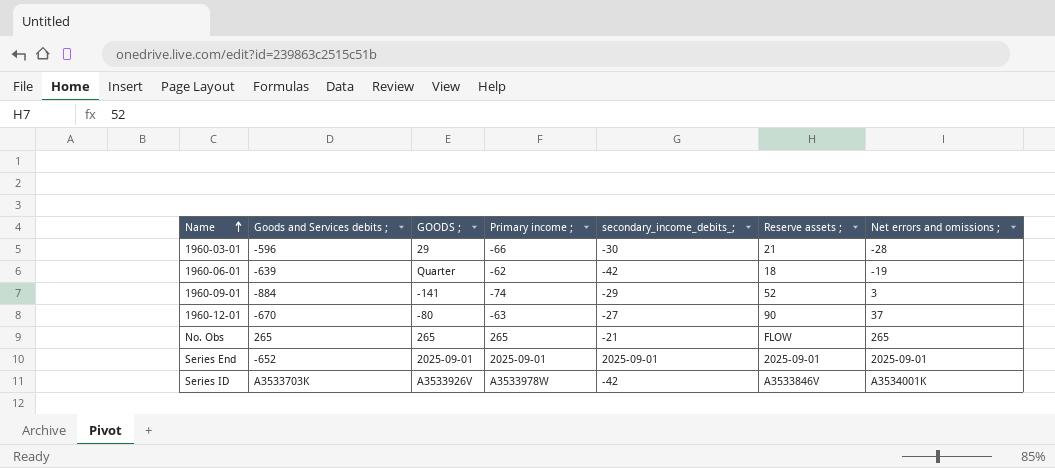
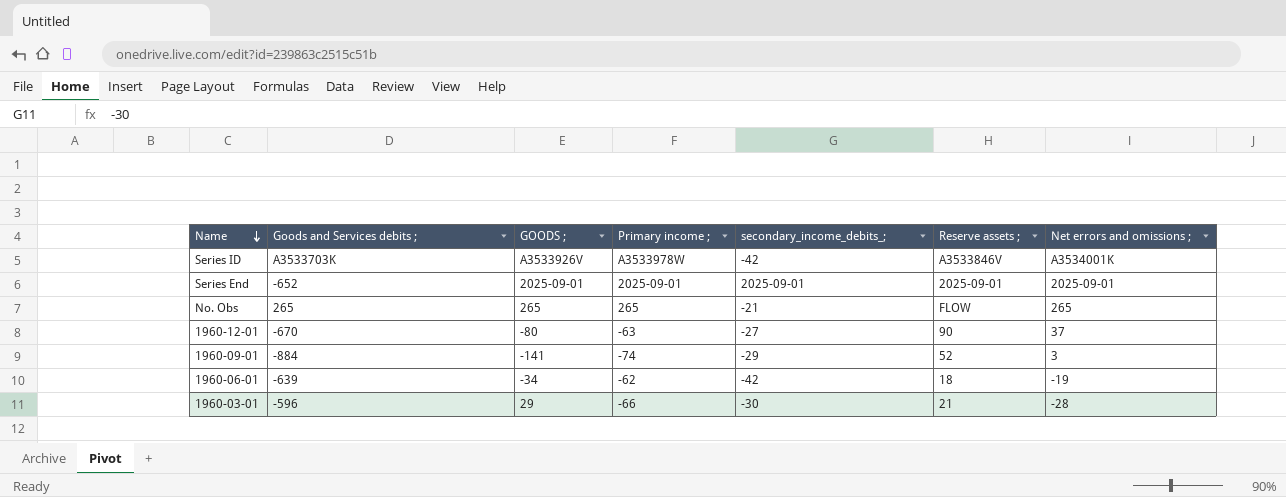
row order: Name ascending -> Name descending
1960-06-01 | GOODS ;: Quarter -> -34

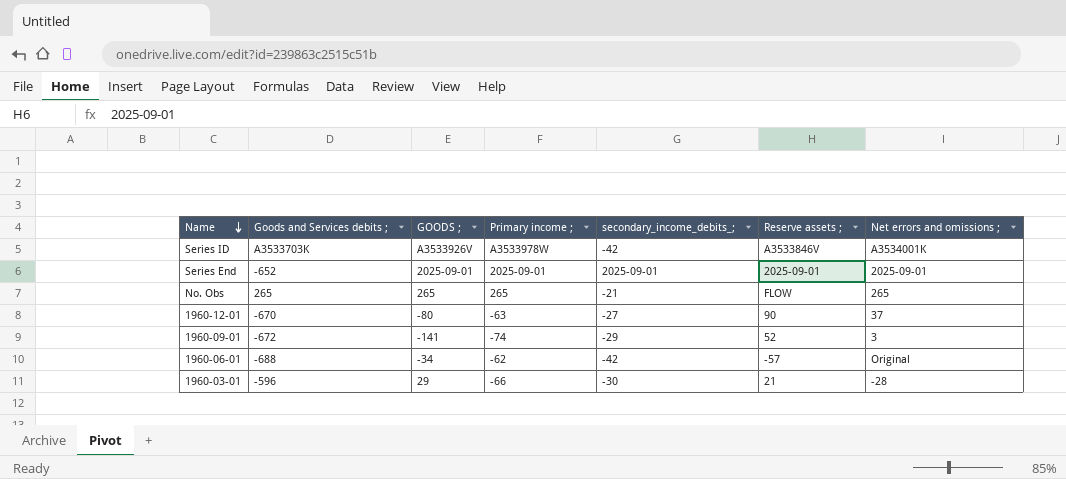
1960-09-01 | Goods and Services debits ;: -884 -> -672
1960-06-01 | Goods and Services debits ;: -639 -> -688
1960-06-01 | Reserve assets ;: 18 -> -57
1960-06-01 | Net errors and omissions ;: -19 -> Original

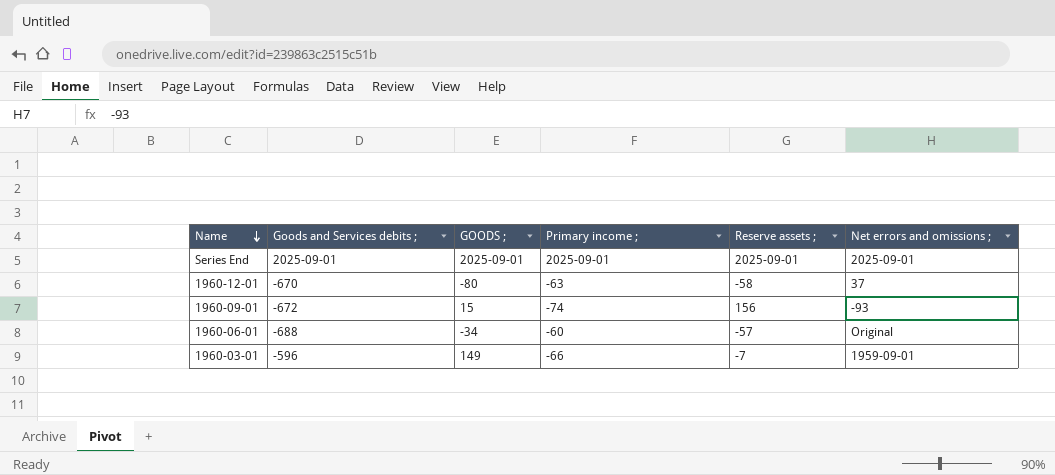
column secondary_income_debits_; | position: 5 -> none
row Series ID: A3533703K | A3533926V | A3533978W | -42 | A3533846V | A3534001K -> none
row No. Obs: 265 | 265 | 265 | -21 | FLOW | 265 -> none
Series End | Goods and Services debits ;: -652 -> 2025-09-01
1960-12-01 | Reserve assets ;: 90 -> -58
1960-09-01 | GOODS ;: -141 -> 15
1960-09-01 | Reserve assets ;: 52 -> 156
1960-09-01 | Net errors and omissions ;: 3 -> -93
1960-06-01 | Primary income ;: -62 -> -60
1960-03-01 | GOODS ;: 29 -> 149
1960-03-01 | Reserve assets ;: 21 -> -7
1960-03-01 | Net errors and omissions ;: -28 -> 1959-09-01

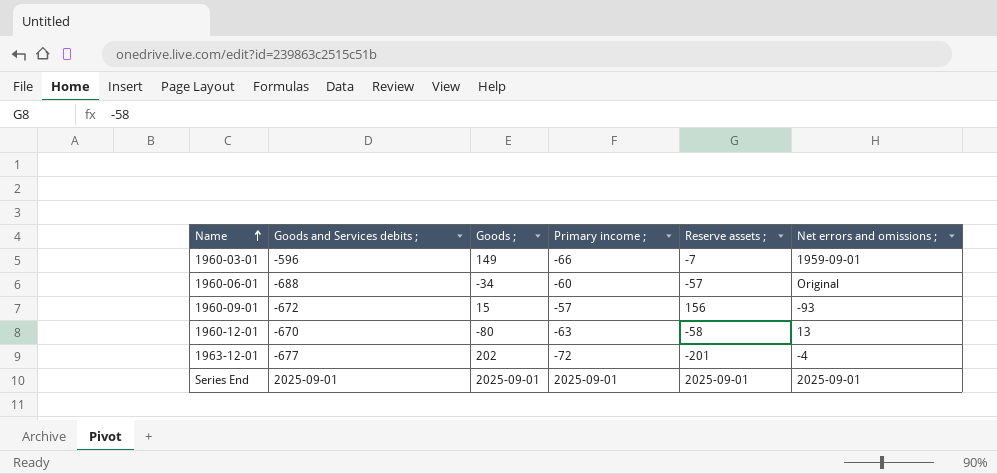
row order: Name descending -> Name ascending
column name: GOODS ; -> Goods ;
1960-09-01 | Primary income ;: -74 -> -57
1960-12-01 | Net errors and omissions ;: 37 -> 13
row 1963-12-01: none -> -677 | 202 | -72 | -201 | -4

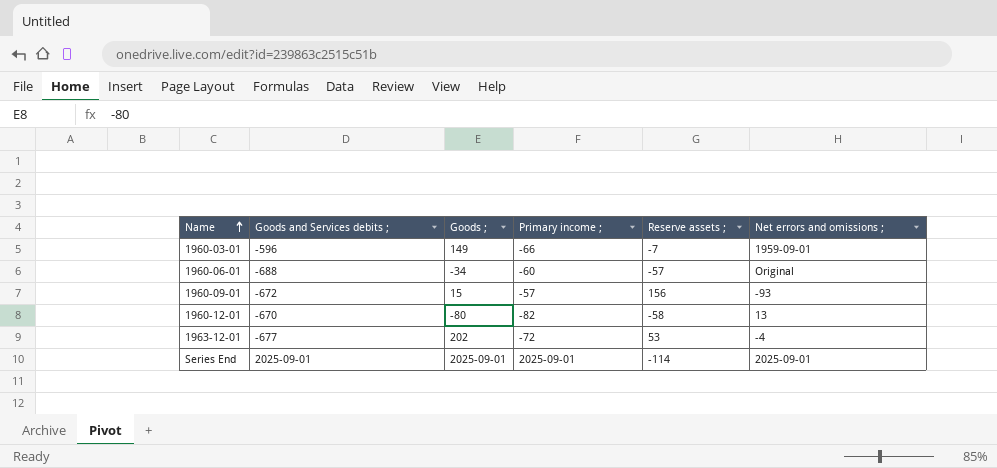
1960-12-01 | Primary income ;: -63 -> -82
1963-12-01 | Reserve assets ;: -201 -> 53
Series End | Reserve assets ;: 2025-09-01 -> -114

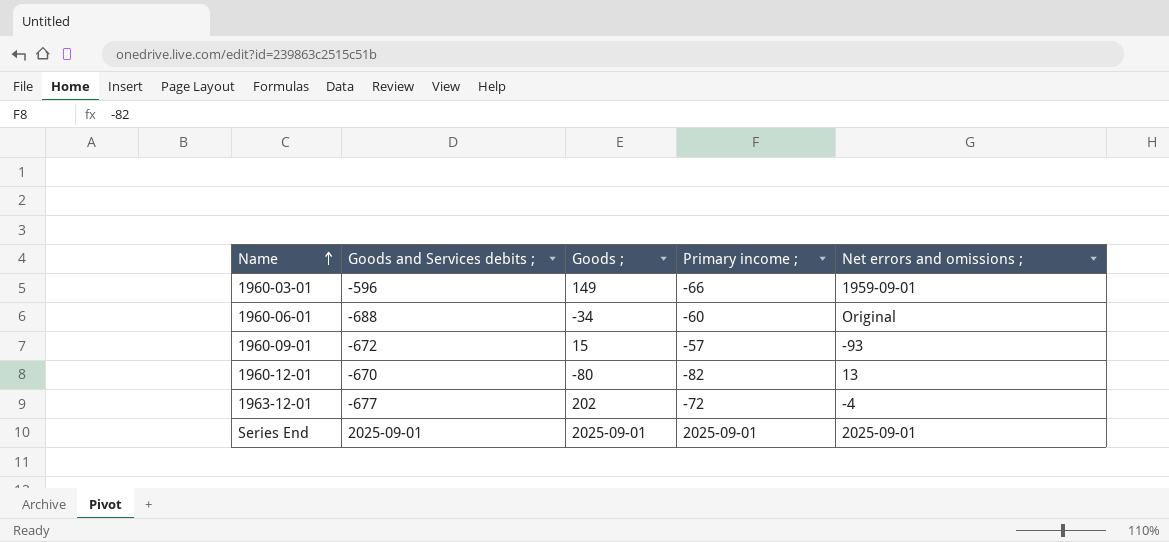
column Reserve assets ; | position: 5 -> none

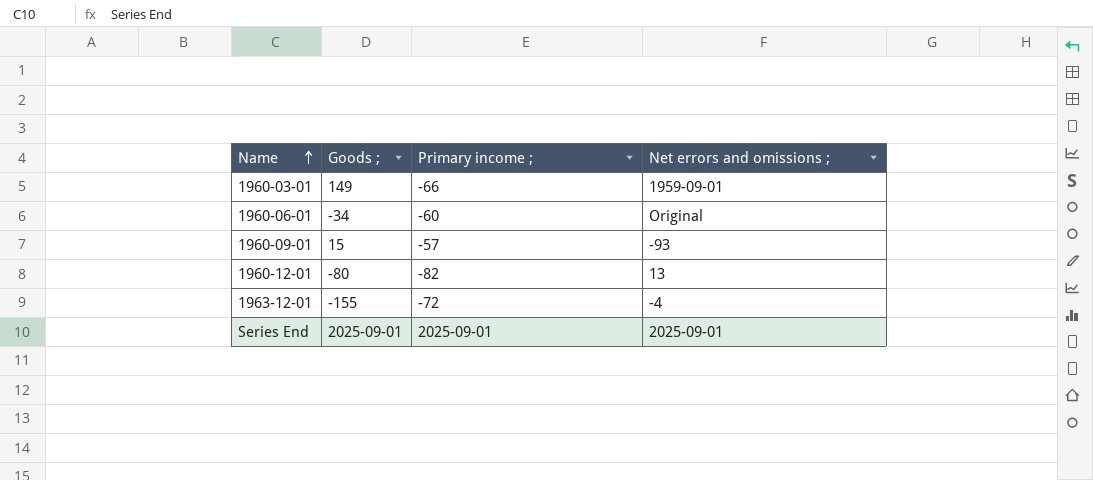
column Goods and Services debits ; | position: 2 -> none
1963-12-01 | Goods ;: 202 -> -155

